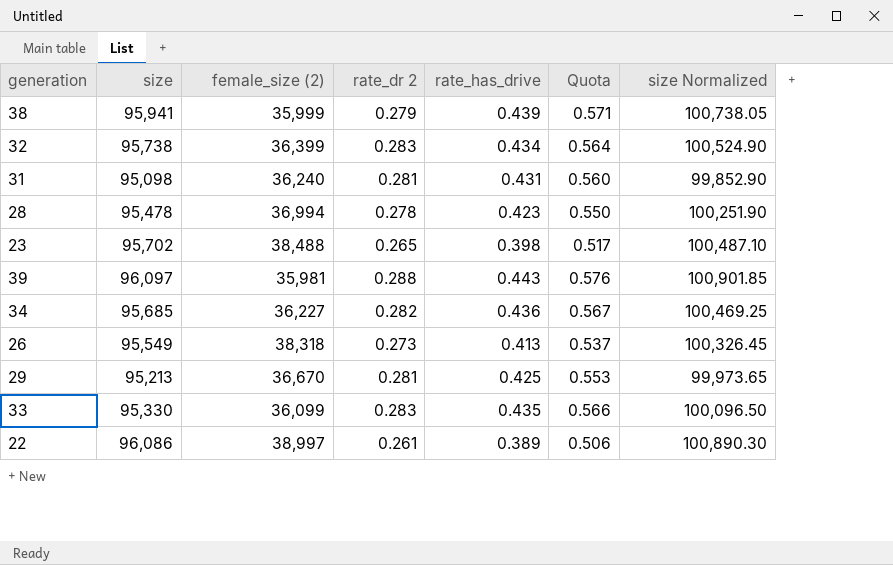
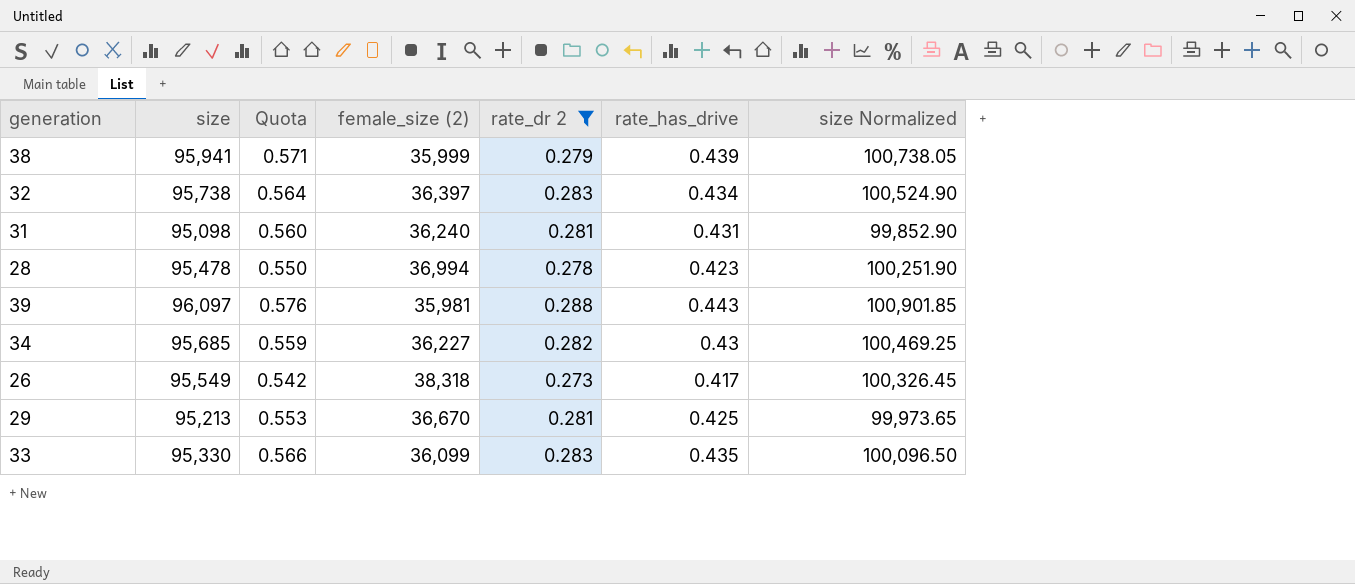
filter: none -> rate_dr 2 >= 0.273
column Quota | position: 6 -> 3
32 | female_size (2): 36,399 -> 36,397
34 | Quota: 0.567 -> 0.559
34 | rate_has_drive: 0.436 -> 0.43
26 | Quota: 0.537 -> 0.542
26 | rate_has_drive: 0.413 -> 0.417

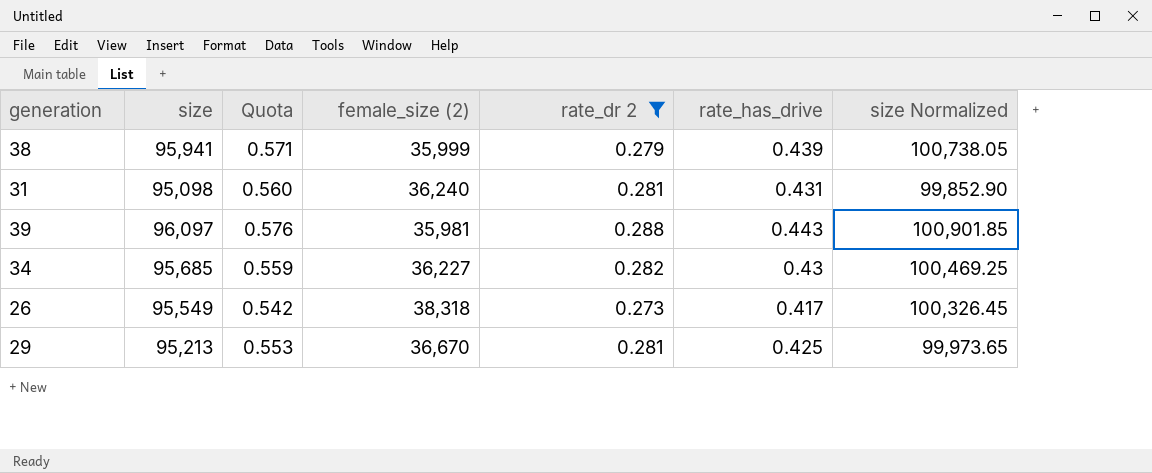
row 32: 95,738 | 0.564 | 36,397 | 0.283 | 0.434 | 100,524.90 -> none
row 28: 95,478 | 0.550 | 36,994 | 0.278 | 0.423 | 100,251.90 -> none
row 33: 95,330 | 0.566 | 36,099 | 0.283 | 0.435 | 100,096.50 -> none

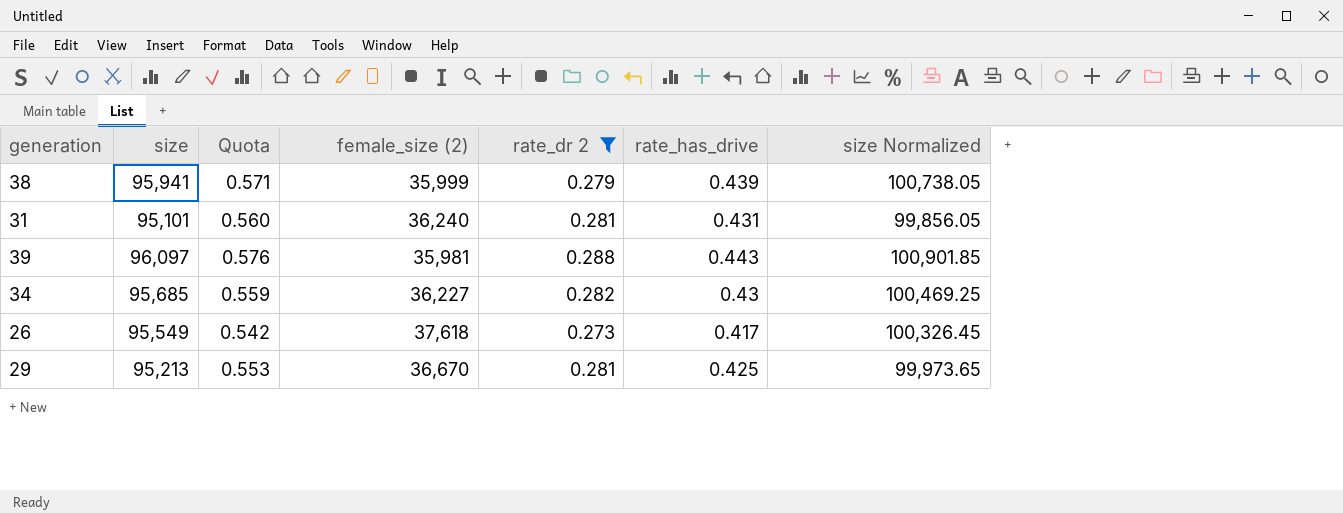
31 | size: 95,098 -> 95,101
31 | size Normalized: 99,852.90 -> 99,856.05
26 | female_size (2): 38,318 -> 37,618

